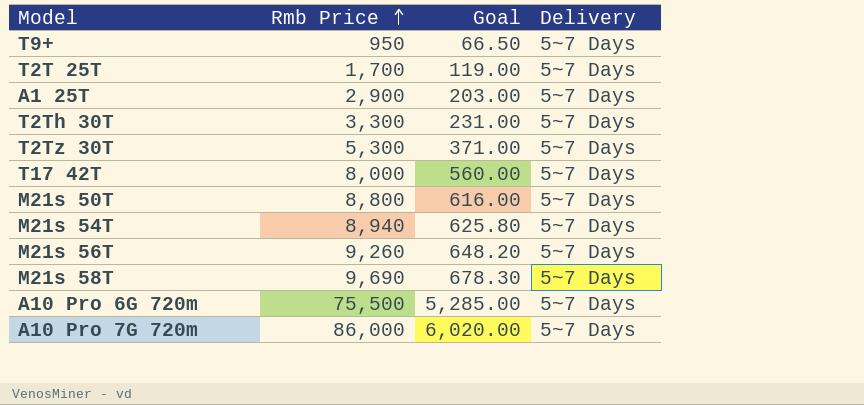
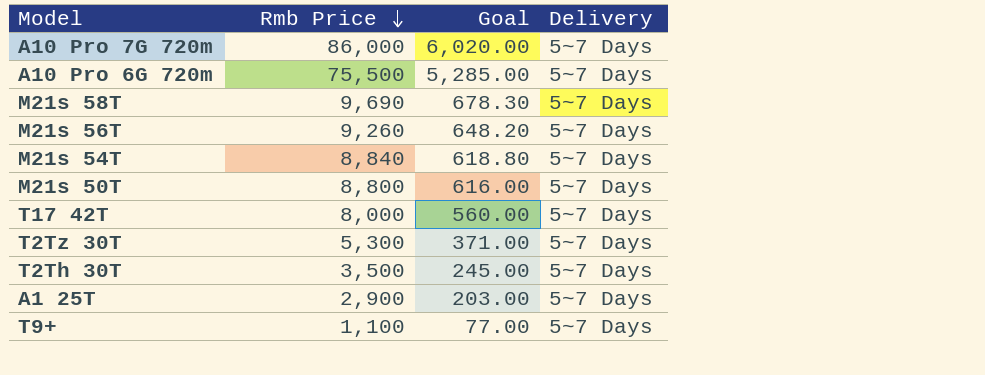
row order: Rmb Price ascending -> Rmb Price descending
row T2T 25T: 1,700 | 119.00 | 5~7 Days -> none
M21s 54T | Rmb Price: 8,940 -> 8,840
M21s 54T | Goal: 625.80 -> 618.80
T2Th 30T | Rmb Price: 3,300 -> 3,500
T2Th 30T | Goal: 231.00 -> 245.00
T9+ | Rmb Price: 950 -> 1,100
T9+ | Goal: 66.50 -> 77.00

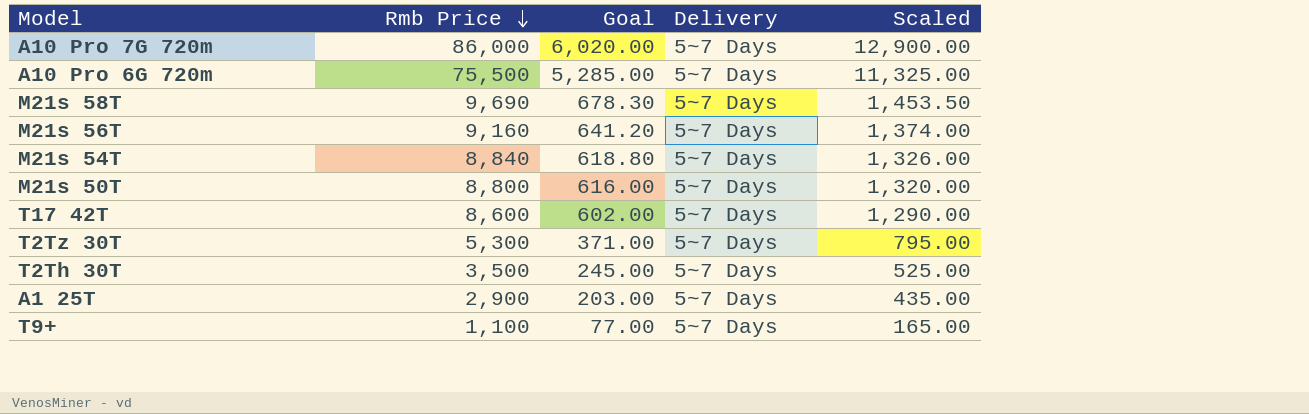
column Scaled | formula: none -> [Rmb Price] * 0.15
M21s 56T | Rmb Price: 9,260 -> 9,160
M21s 56T | Goal: 648.20 -> 641.20
T17 42T | Rmb Price: 8,000 -> 8,600
T17 42T | Goal: 560.00 -> 602.00

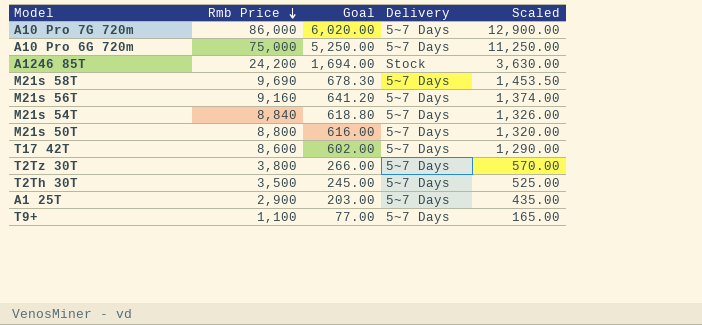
A10 Pro 6G 720m | Rmb Price: 75,500 -> 75,000
A10 Pro 6G 720m | Goal: 5,285.00 -> 5,250.00
A10 Pro 6G 720m | Scaled: 11,325.00 -> 11,250.00
row A1246 85T: none -> 24,200 | 1,694.00 | Stock | 3,630.00
T2Tz 30T | Rmb Price: 5,300 -> 3,800
T2Tz 30T | Goal: 371.00 -> 266.00
T2Tz 30T | Scaled: 795.00 -> 570.00

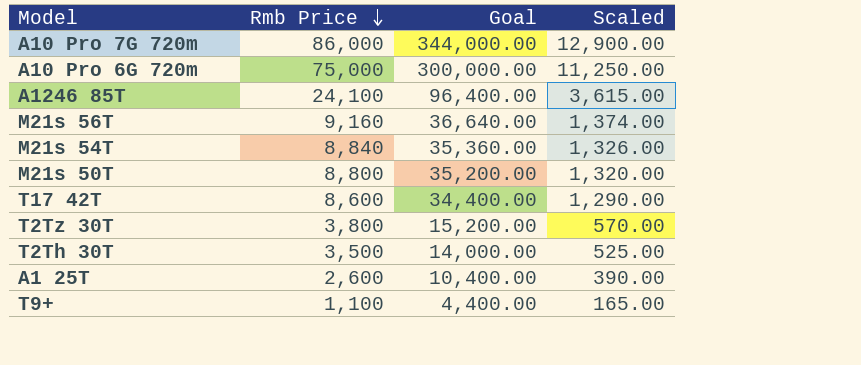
column Delivery | position: 4 -> none
column Goal | formula: [Rmb Price] * 0.07 -> [Rmb Price] * 4
row M21s 58T: 9,690 | 678.30 | 5~7 Days | 1,453.50 -> none
A1246 85T | Rmb Price: 24,200 -> 24,100
A1246 85T | Scaled: 3,630.00 -> 3,615.00
A1 25T | Rmb Price: 2,900 -> 2,600
A1 25T | Scaled: 435.00 -> 390.00

